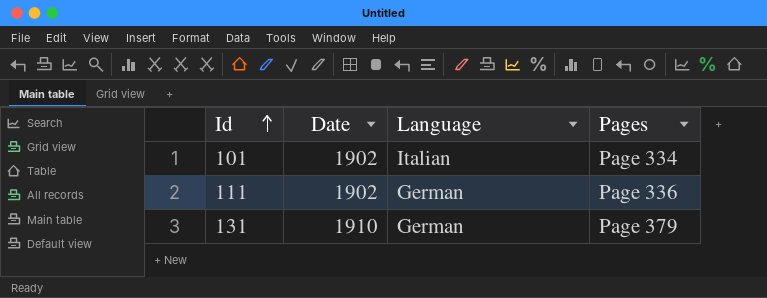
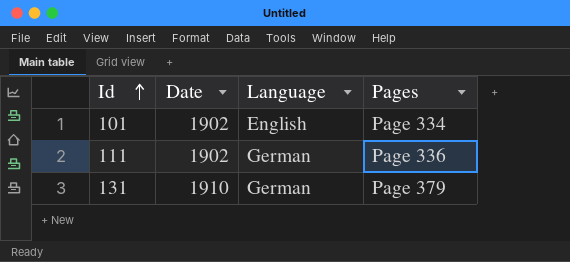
101 | Language: Italian -> English

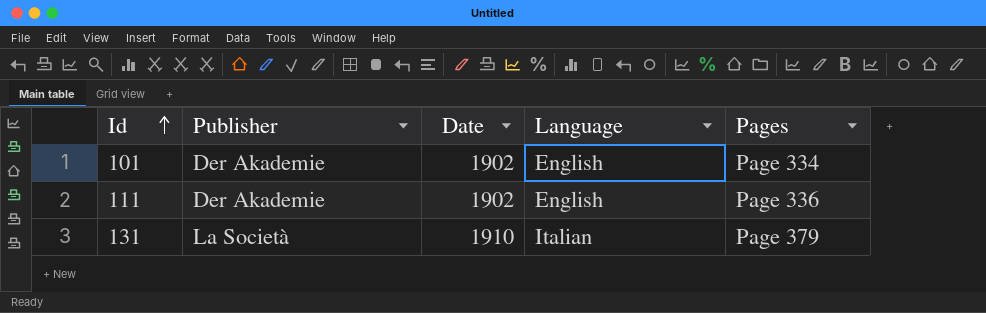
column Publisher | position: none -> 2
111 | Language: German -> English
131 | Language: German -> Italian

